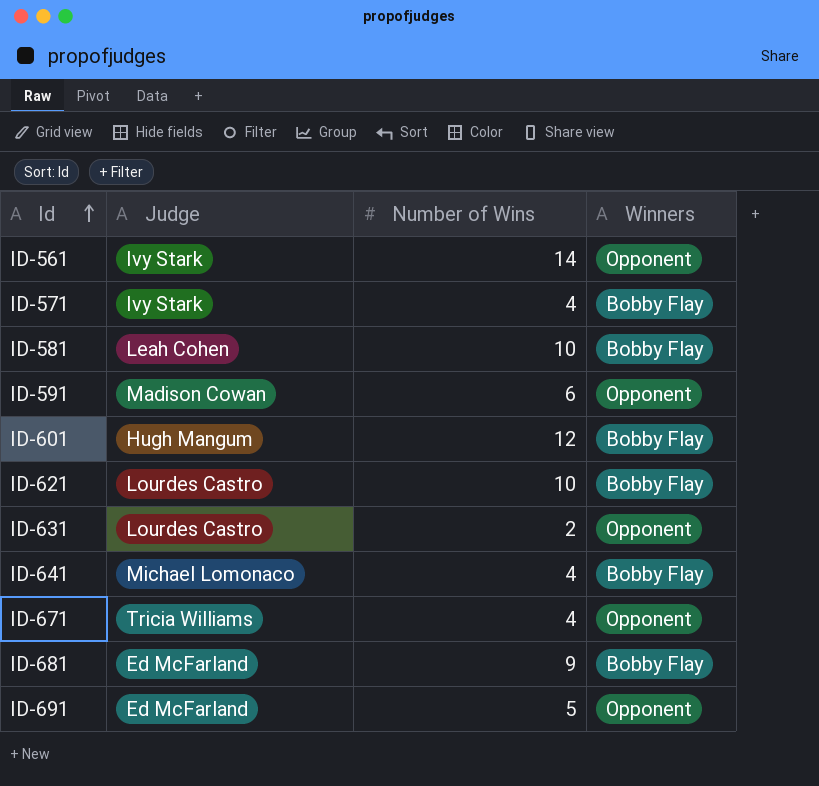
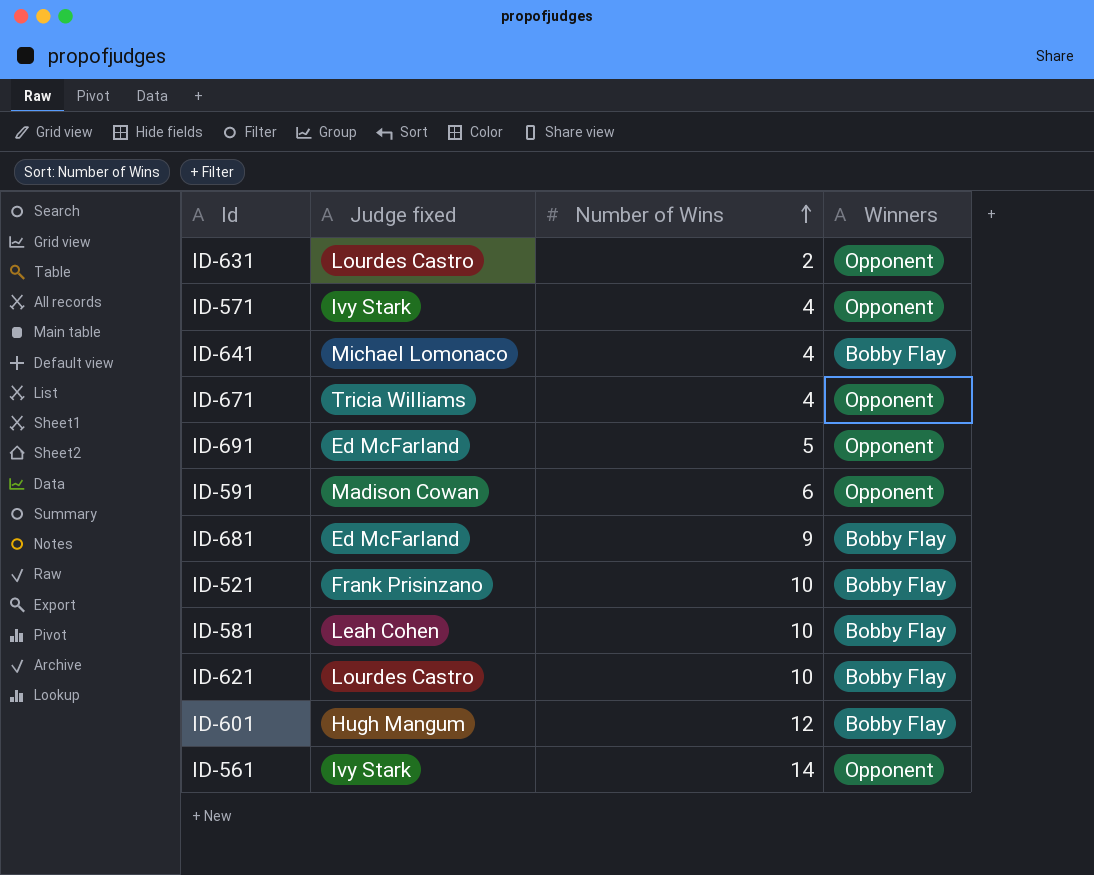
row order: Id ascending -> Number of Wins ascending
column name: Judge -> Judge fixed
ID-571 | Winners: Bobby Flay -> Opponent
row ID-521: none -> Frank Prisinzano | 10 | Bobby Flay

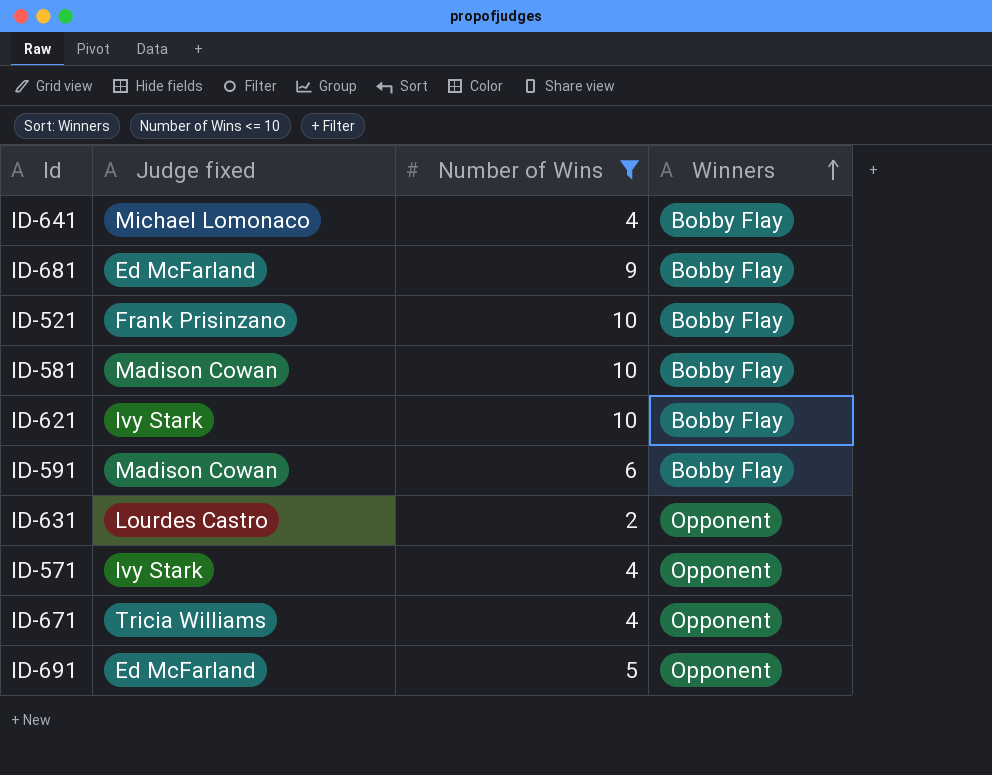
filter: none -> Number of Wins <= 10
row order: Number of Wins ascending -> Winners ascending
ID-581 | Judge fixed: Leah Cohen -> Madison Cowan
ID-621 | Judge fixed: Lourdes Castro -> Ivy Stark
ID-591 | Winners: Opponent -> Bobby Flay

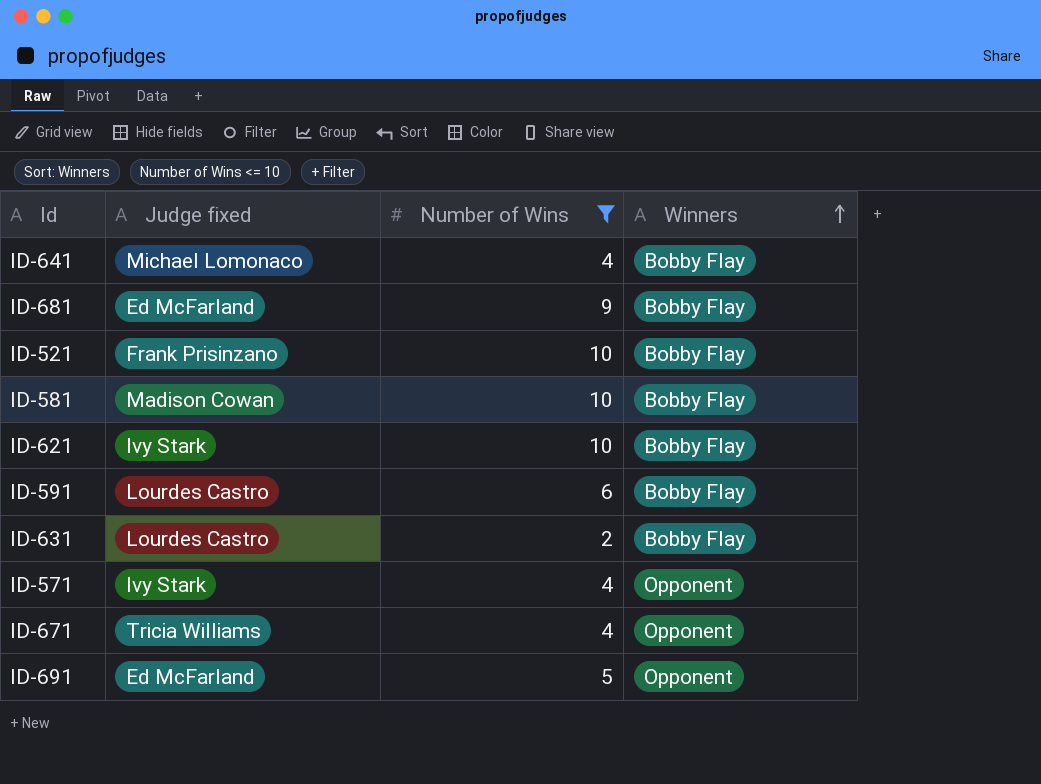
ID-591 | Judge fixed: Madison Cowan -> Lourdes Castro
ID-631 | Winners: Opponent -> Bobby Flay

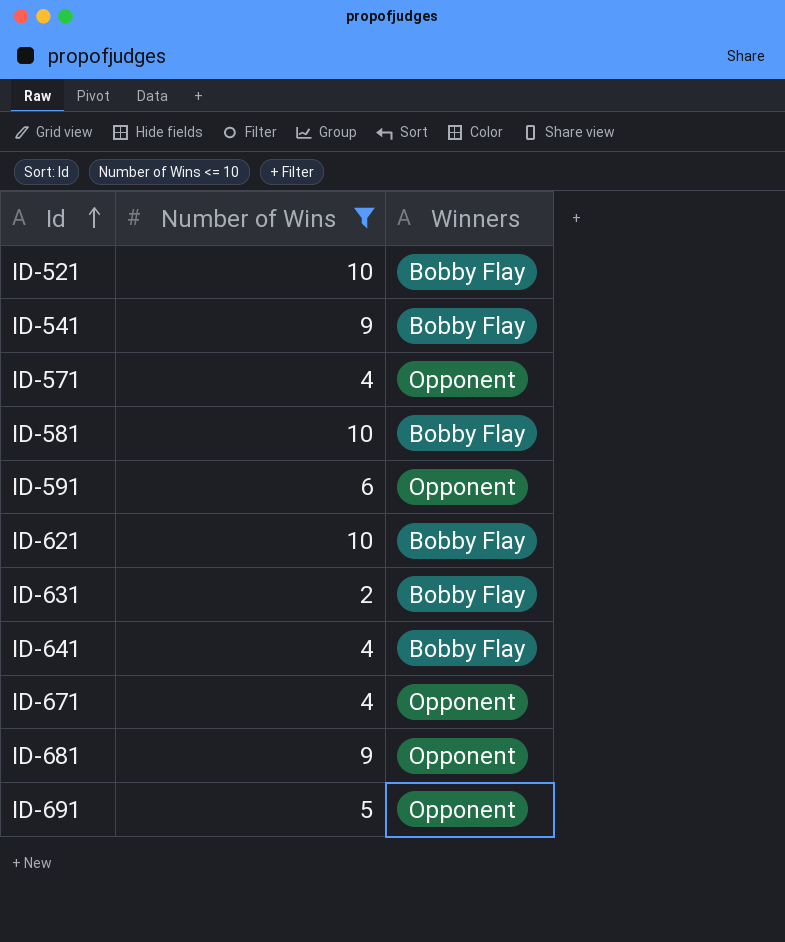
row order: Winners ascending -> Id ascending
column Judge fixed | position: 2 -> none
row ID-541: none -> 9 | Bobby Flay
ID-591 | Winners: Bobby Flay -> Opponent
ID-681 | Winners: Bobby Flay -> Opponent

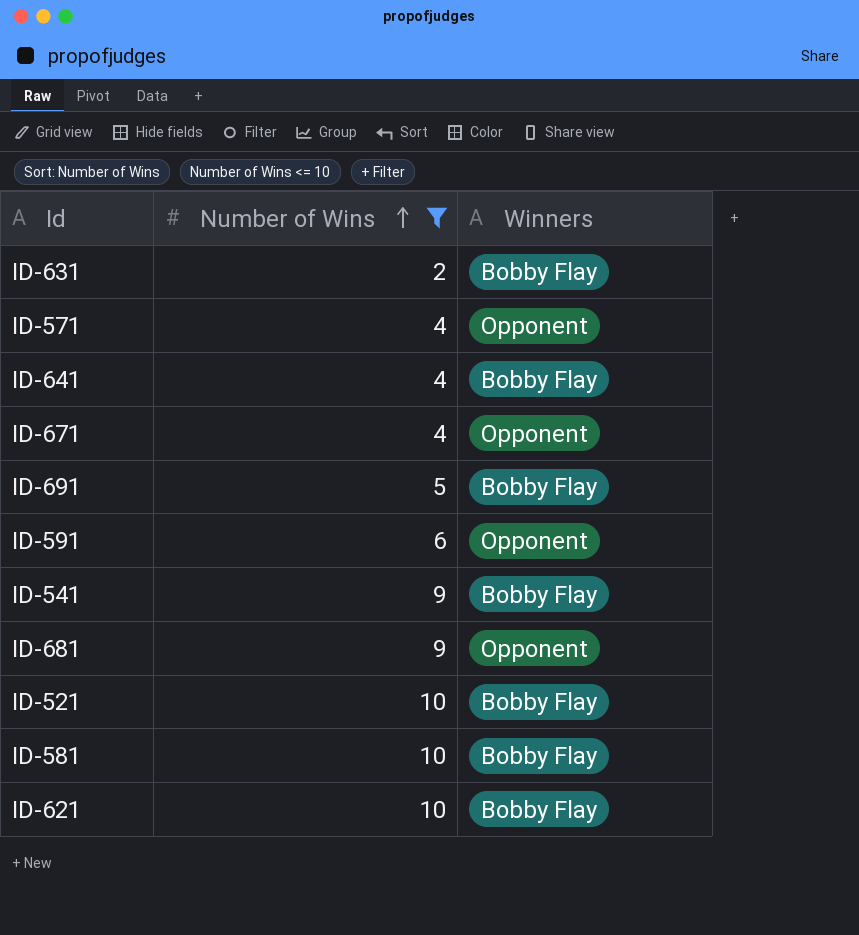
row order: Id ascending -> Number of Wins ascending
ID-691 | Winners: Opponent -> Bobby Flay

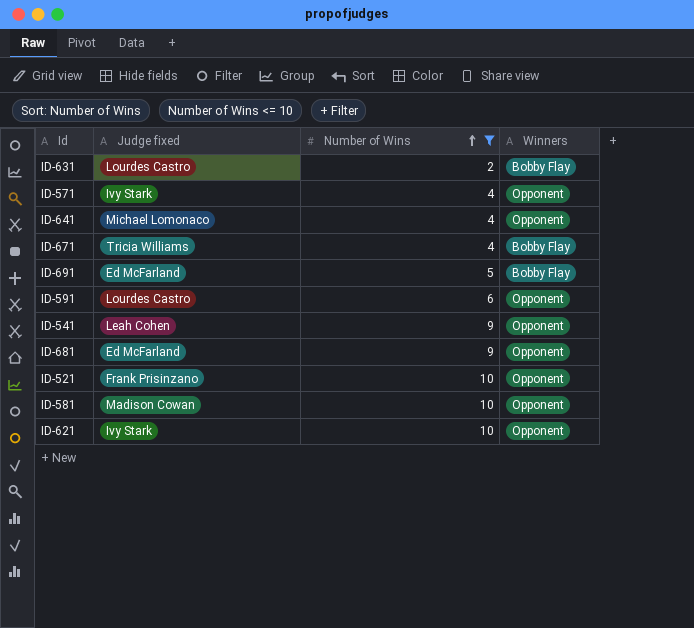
column Judge fixed | position: none -> 2
ID-641 | Winners: Bobby Flay -> Opponent
ID-671 | Winners: Opponent -> Bobby Flay
ID-541 | Winners: Bobby Flay -> Opponent
ID-521 | Winners: Bobby Flay -> Opponent
ID-581 | Winners: Bobby Flay -> Opponent
ID-621 | Winners: Bobby Flay -> Opponent

